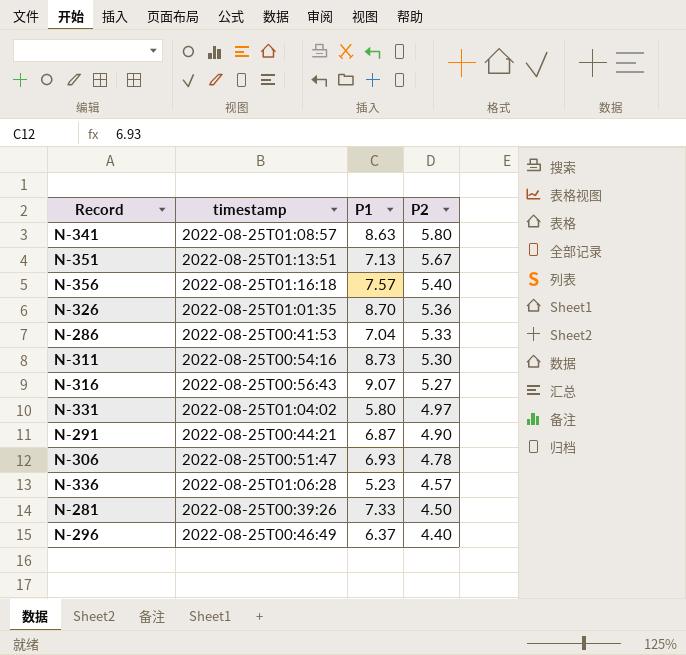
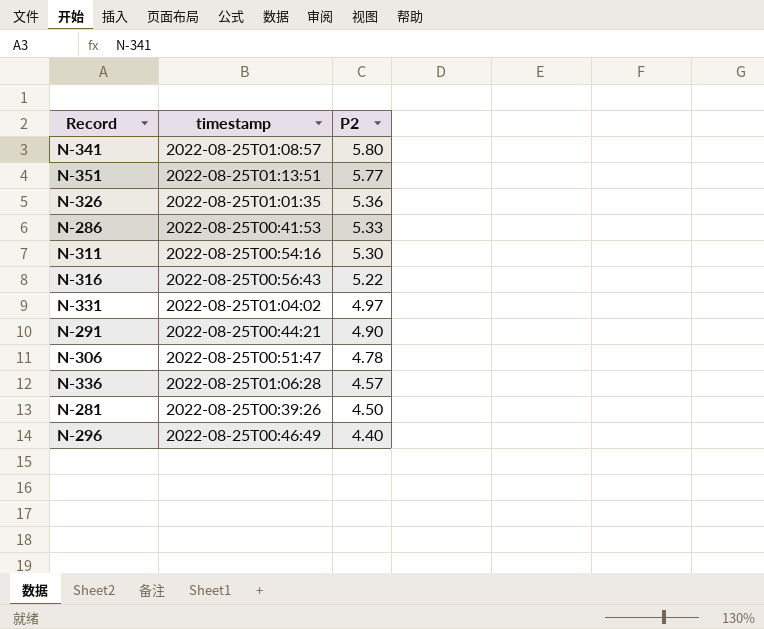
column P1 | position: 3 -> none
row N-356: 2022-08-25T01:16:18 | 7.57 | 5.40 -> none
N-351 | P2: 5.67 -> 5.77
N-316 | P2: 5.27 -> 5.22

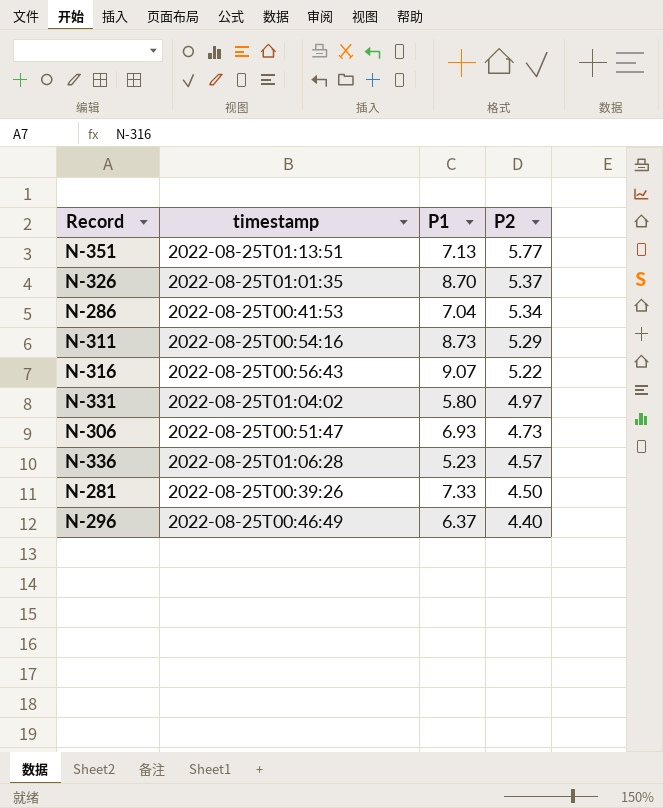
column P1 | position: none -> 3
row N-341: 2022-08-25T01:08:57 | 5.80 -> none
row N-291: 2022-08-25T00:44:21 | 4.90 -> none
N-326 | P2: 5.36 -> 5.37
N-286 | P2: 5.33 -> 5.34
N-311 | P2: 5.30 -> 5.29
N-306 | P2: 4.78 -> 4.73

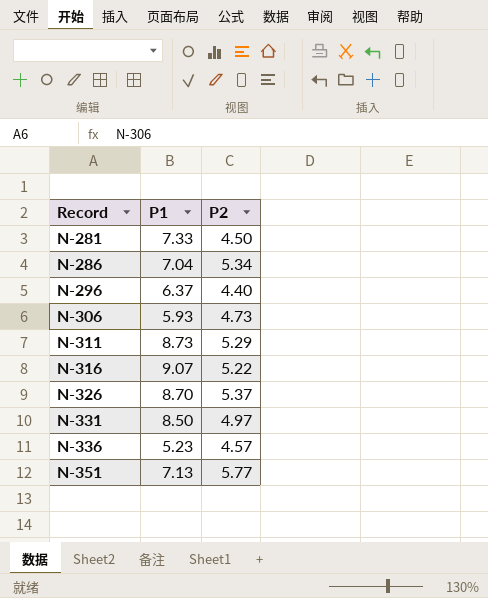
row order: P2 descending -> Record ascending
column timestamp | position: 2 -> none
N-306 | P1: 6.93 -> 5.93
N-331 | P1: 5.80 -> 8.50

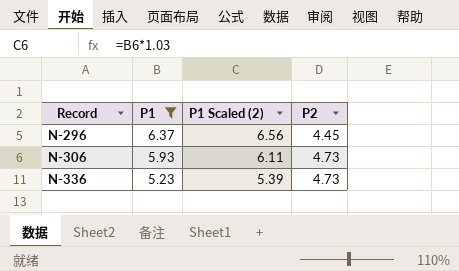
filter: none -> P1 <= 6.37
column P1 Scaled (2) | formula: none -> [P1] * 1.03
N-296 | P2: 4.40 -> 4.45
N-336 | P2: 4.57 -> 4.73

